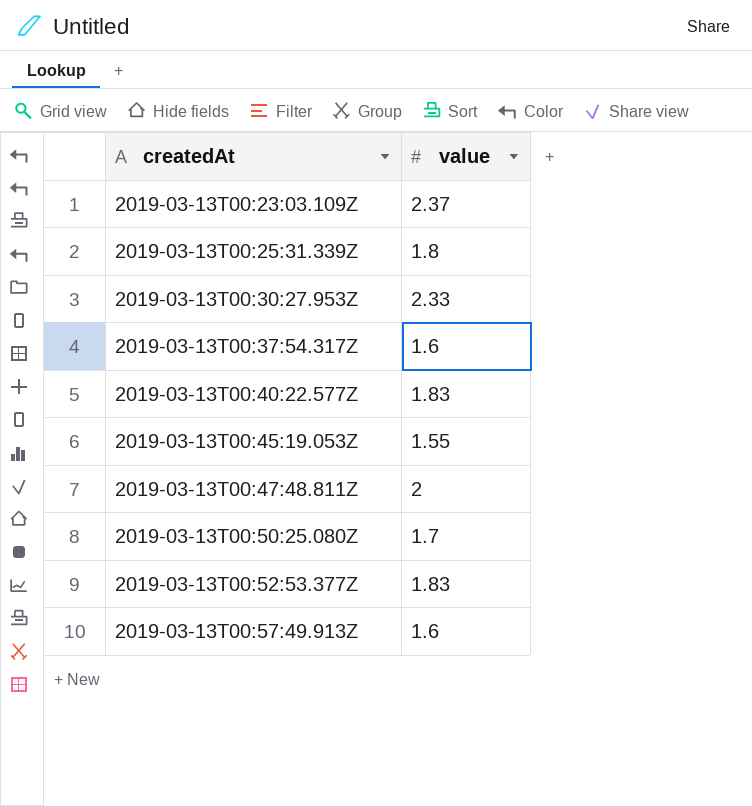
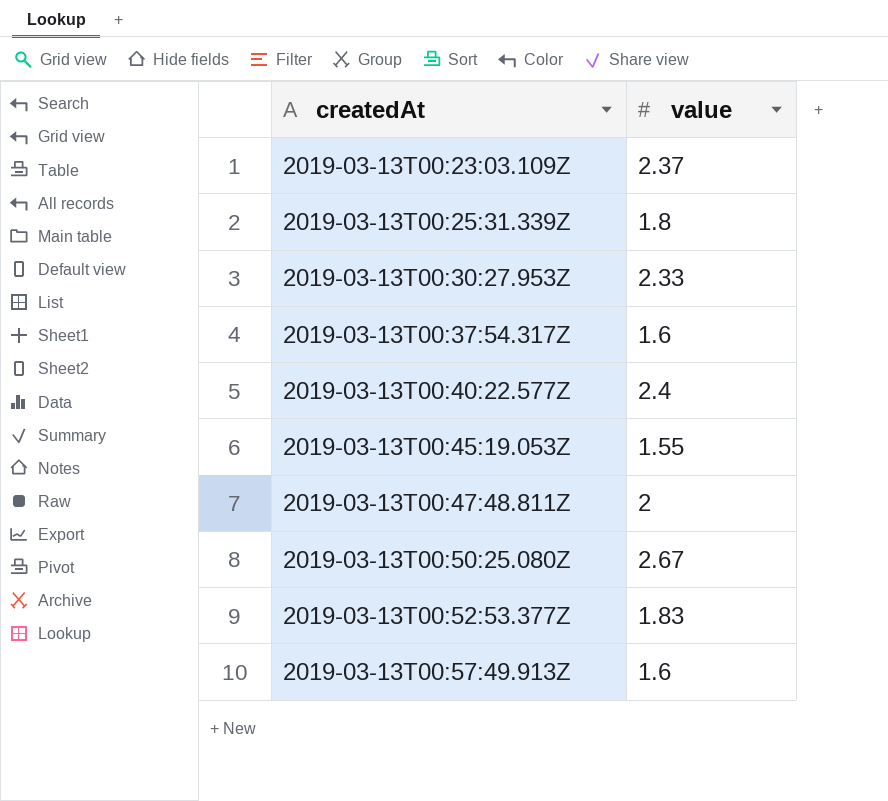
2019-03-13T00:40:22.577Z | value: 1.83 -> 2.4
2019-03-13T00:50:25.080Z | value: 1.7 -> 2.67

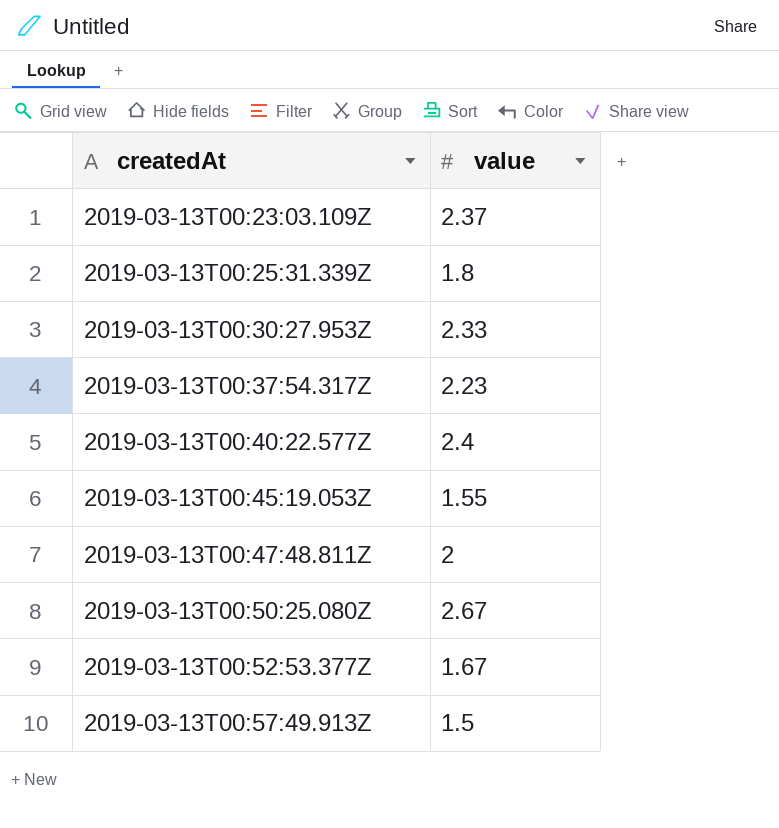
2019-03-13T00:37:54.317Z | value: 1.6 -> 2.23
2019-03-13T00:52:53.377Z | value: 1.83 -> 1.67
2019-03-13T00:57:49.913Z | value: 1.6 -> 1.5

